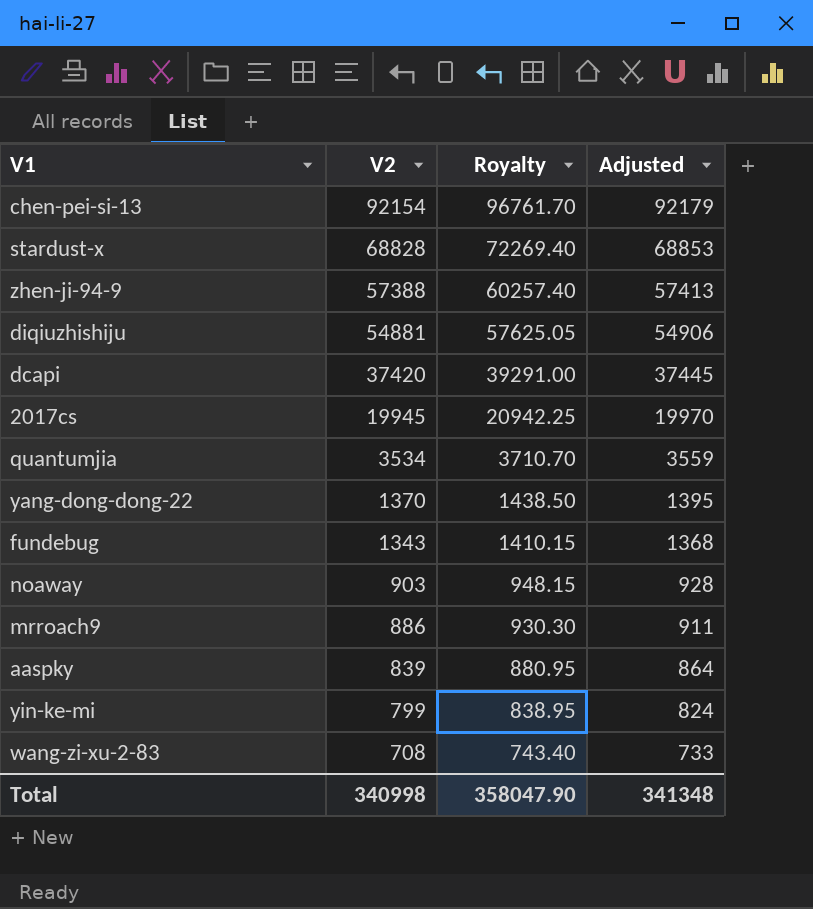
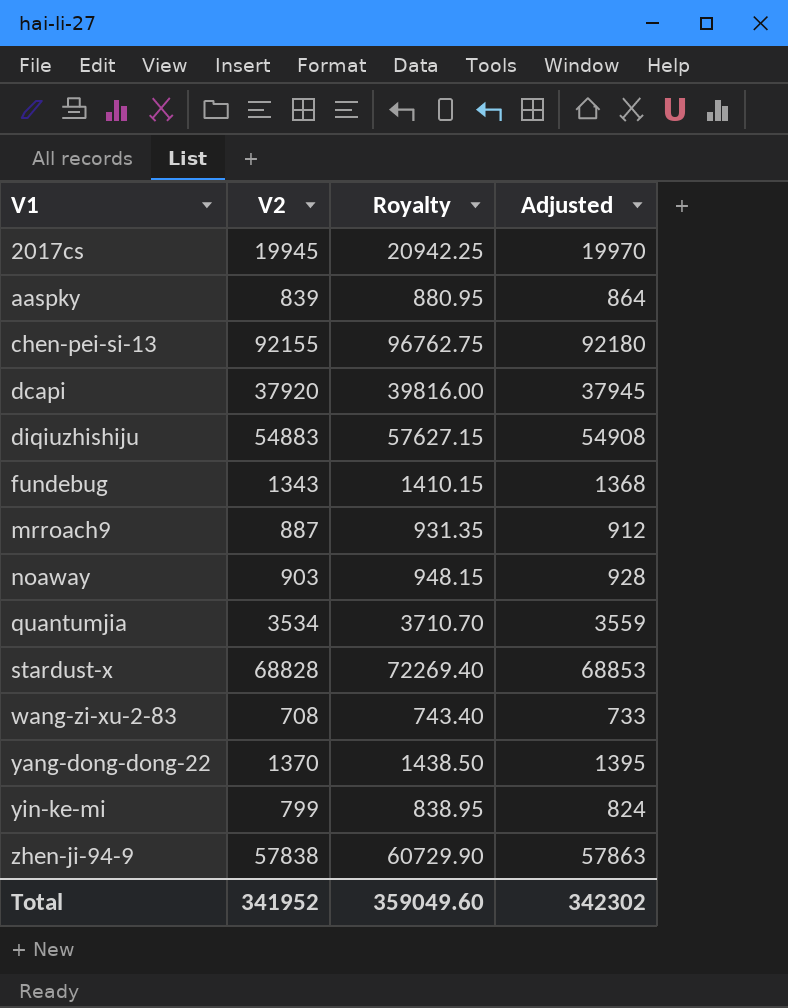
row order: V2 descending -> V1 ascending
chen-pei-si-13 | V2: 92154 -> 92155
chen-pei-si-13 | Royalty: 96761.70 -> 96762.75
chen-pei-si-13 | Adjusted: 92179 -> 92180
dcapi | V2: 37420 -> 37920
dcapi | Royalty: 39291.00 -> 39816.00
dcapi | Adjusted: 37445 -> 37945
diqiuzhishiju | V2: 54881 -> 54883
diqiuzhishiju | Royalty: 57625.05 -> 57627.15
diqiuzhishiju | Adjusted: 54906 -> 54908
mrroach9 | V2: 886 -> 887
mrroach9 | Royalty: 930.30 -> 931.35
mrroach9 | Adjusted: 911 -> 912
zhen-ji-94-9 | V2: 57388 -> 57838
zhen-ji-94-9 | Royalty: 60257.40 -> 60729.90
zhen-ji-94-9 | Adjusted: 57413 -> 57863
Total | V2: 340998 -> 341952
Total | Royalty: 358047.90 -> 359049.60
Total | Adjusted: 341348 -> 342302

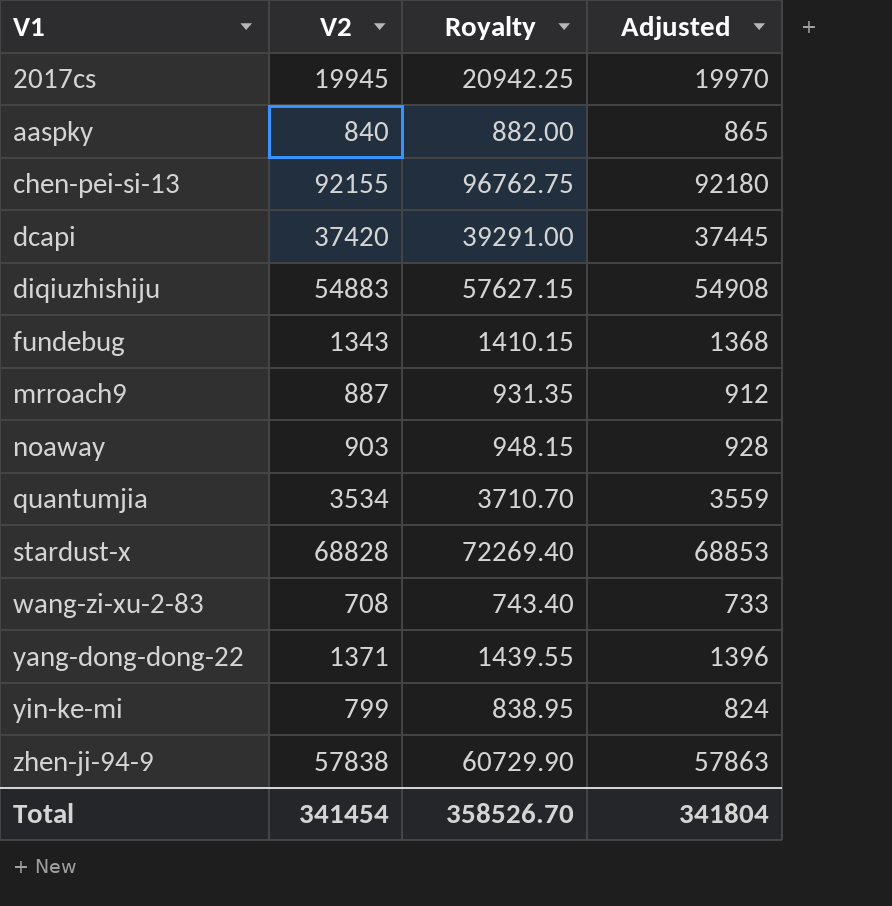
aaspky | V2: 839 -> 840
aaspky | Royalty: 880.95 -> 882.00
aaspky | Adjusted: 864 -> 865
dcapi | V2: 37920 -> 37420
dcapi | Royalty: 39816.00 -> 39291.00
dcapi | Adjusted: 37945 -> 37445
yang-dong-dong-22 | V2: 1370 -> 1371
yang-dong-dong-22 | Royalty: 1438.50 -> 1439.55
yang-dong-dong-22 | Adjusted: 1395 -> 1396
Total | V2: 341952 -> 341454
Total | Royalty: 359049.60 -> 358526.70
Total | Adjusted: 342302 -> 341804

